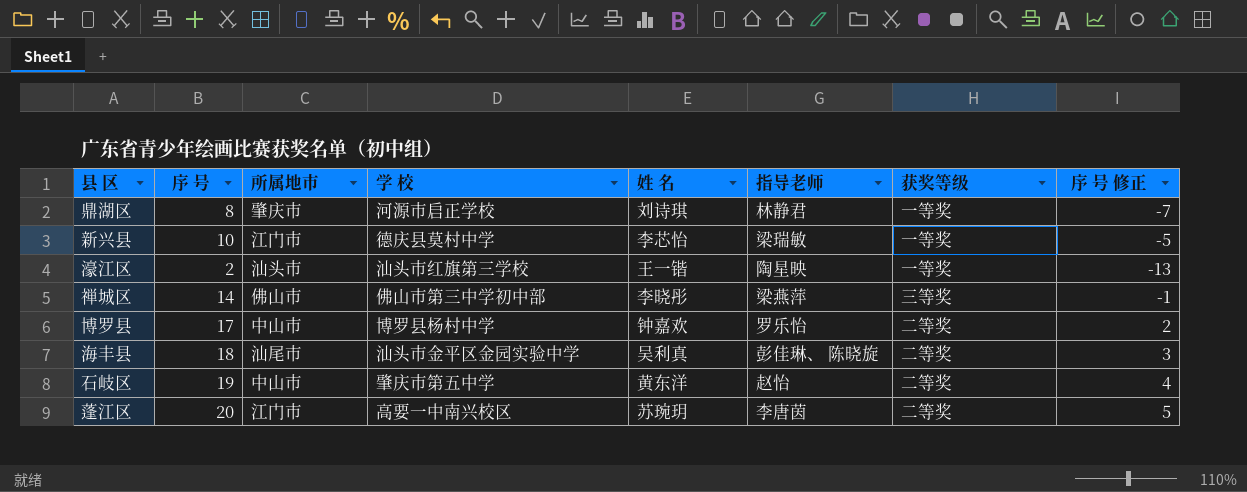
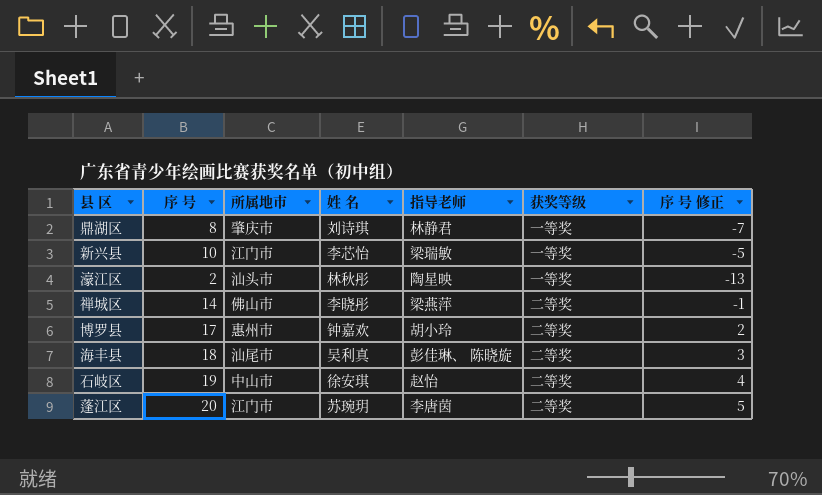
column 学 校 | position: 4 -> none
濠江区 | 姓 名: 王一锴 -> 林秋彤
禅城区 | 获奖等级: 三等奖 -> 二等奖
博罗县 | 所属地市: 中山市 -> 惠州市
博罗县 | 指导老师: 罗乐怡 -> 胡小玲
石岐区 | 姓 名: 黄东洋 -> 徐安琪

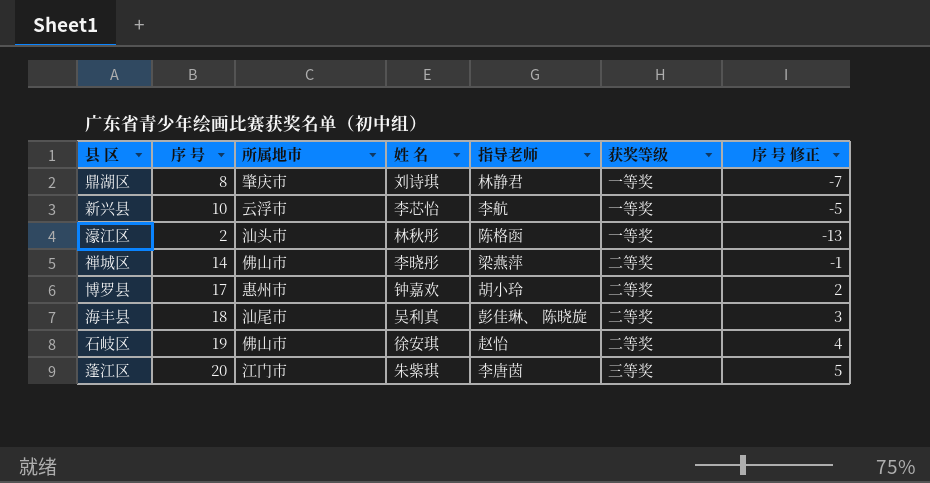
新兴县 | 所属地市: 江门市 -> 云浮市
新兴县 | 指导老师: 梁瑞敏 -> 李航
濠江区 | 指导老师: 陶星映 -> 陈格函
石岐区 | 所属地市: 中山市 -> 佛山市
蓬江区 | 姓 名: 苏琬玥 -> 朱紫琪
蓬江区 | 获奖等级: 二等奖 -> 三等奖

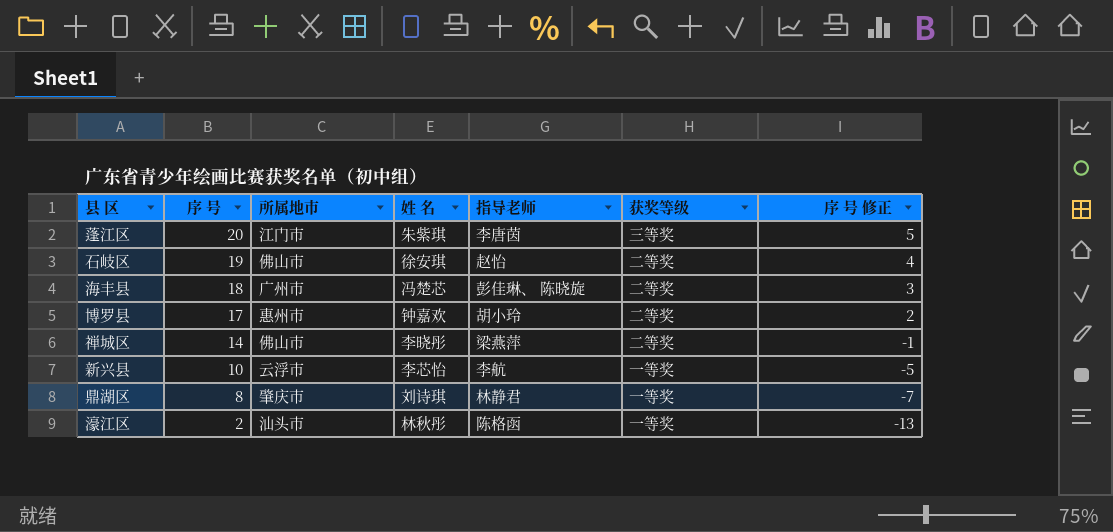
row order: none -> 序 号 descending
海丰县 | 所属地市: 汕尾市 -> 广州市
海丰县 | 姓 名: 吴利真 -> 冯楚芯

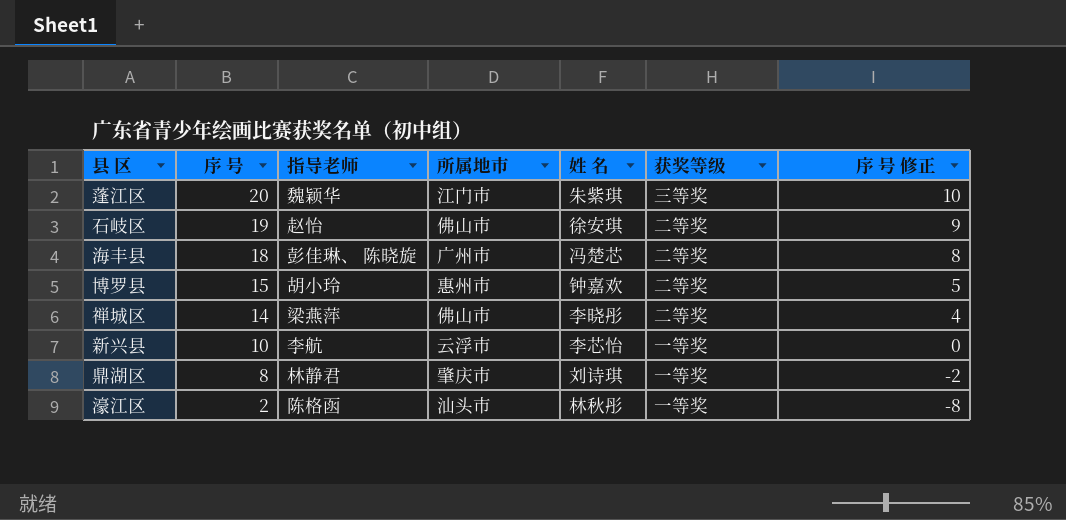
column 指导老师 | position: 5 -> 3
column 序 号 修正 | formula: [序 号] - 15 -> [序 号] - 10
蓬江区 | 指导老师: 李唐茵 -> 魏颖华
博罗县 | 序 号: 17 -> 15

